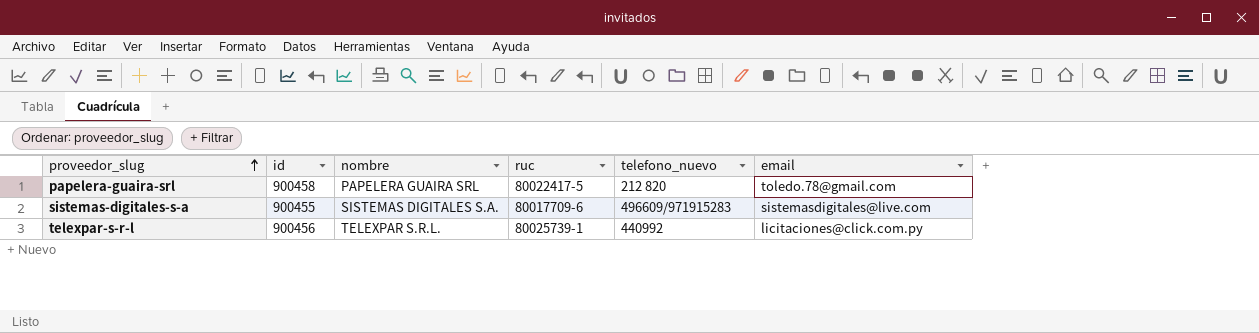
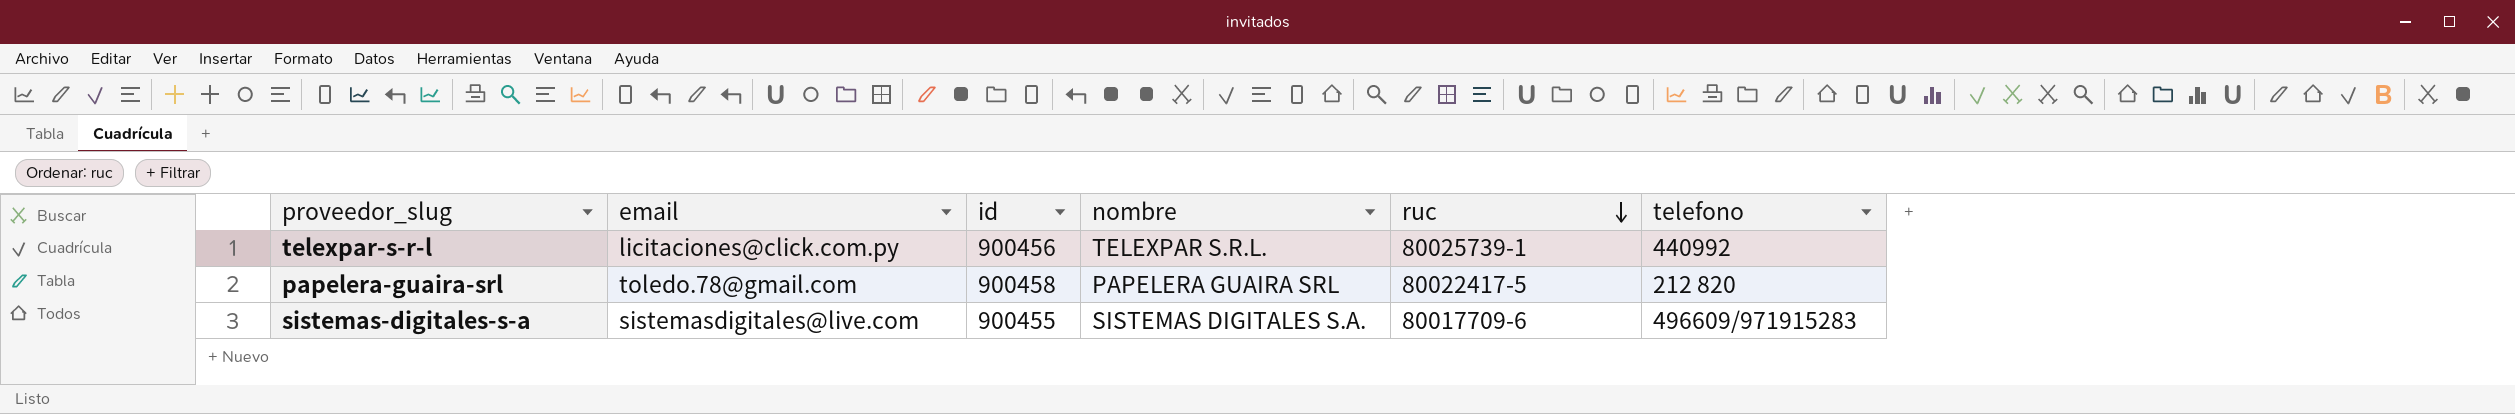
row order: proveedor_slug ascending -> ruc descending
column email | position: 6 -> 2
column name: telefono_nuevo -> telefono

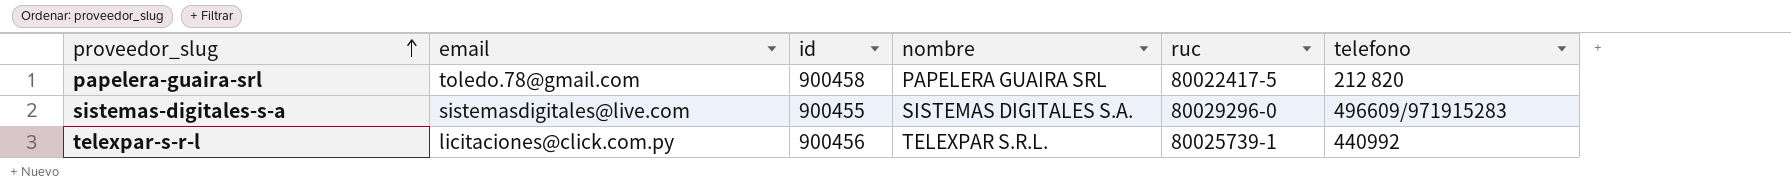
row order: ruc descending -> proveedor_slug ascending
sistemas-digitales-s-a | ruc: 80017709-6 -> 80029296-0

